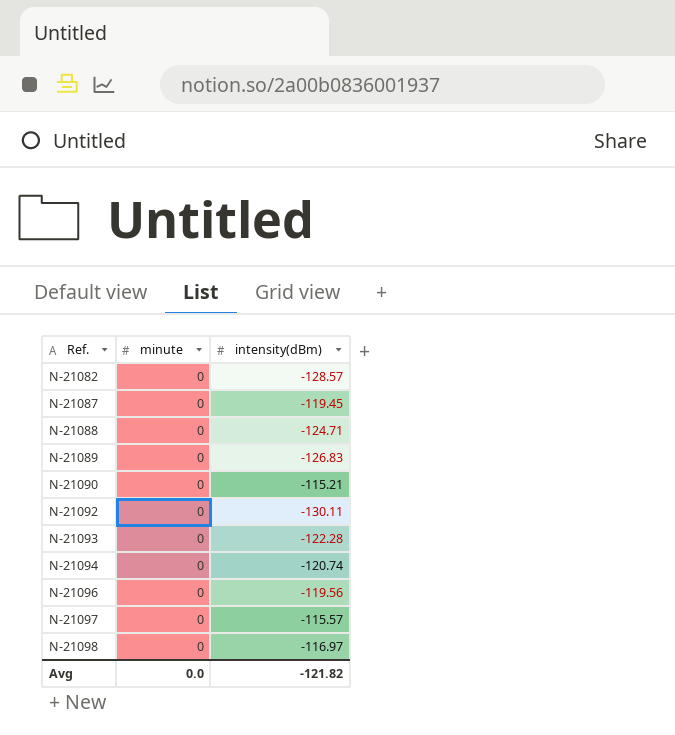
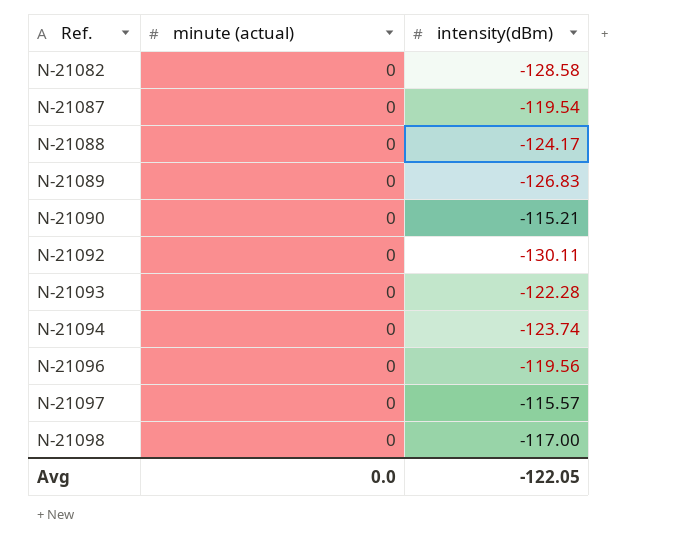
column name: minute -> minute (actual)
N-21082 | intensity(dBm): -128.57 -> -128.58
N-21087 | intensity(dBm): -119.45 -> -119.54
N-21088 | intensity(dBm): -124.71 -> -124.17
N-21094 | intensity(dBm): -120.74 -> -123.74
N-21098 | intensity(dBm): -116.97 -> -117.00
Avg | intensity(dBm): -121.82 -> -122.05

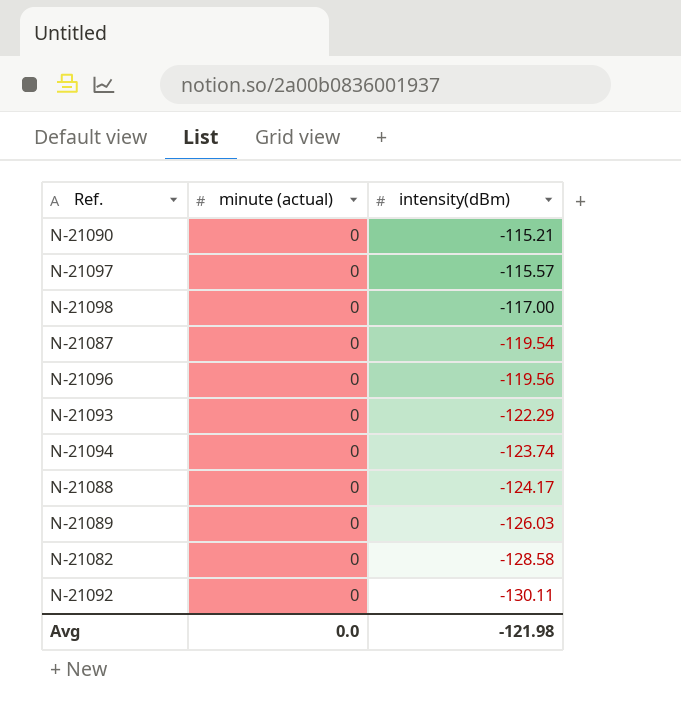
row order: Ref. ascending -> intensity(dBm) descending
N-21093 | intensity(dBm): -122.28 -> -122.29
N-21089 | intensity(dBm): -126.83 -> -126.03
Avg | intensity(dBm): -122.05 -> -121.98

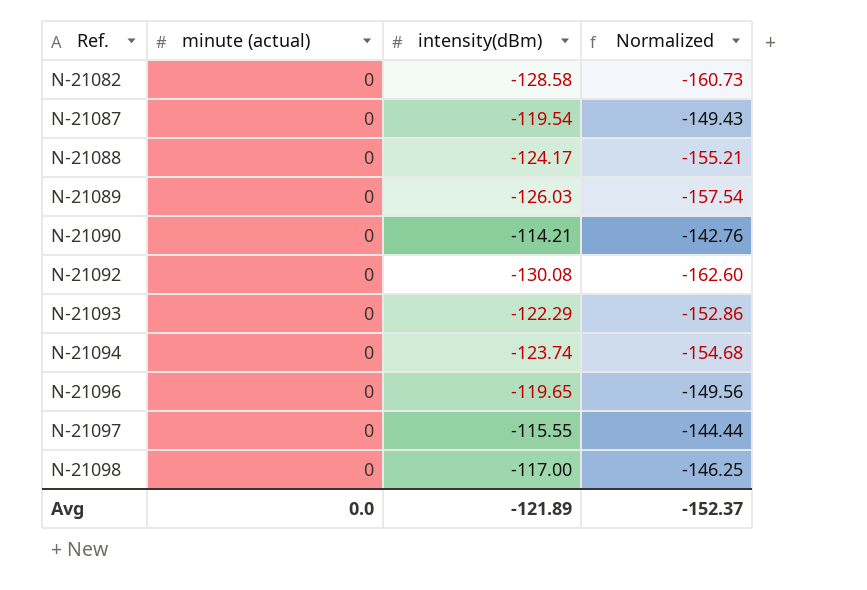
row order: intensity(dBm) descending -> Ref. ascending
column Normalized | formula: none -> [intensity(dBm)] * 1.25
N-21090 | intensity(dBm): -115.21 -> -114.21
N-21092 | intensity(dBm): -130.11 -> -130.08
N-21096 | intensity(dBm): -119.56 -> -119.65
N-21097 | intensity(dBm): -115.57 -> -115.55
Avg | intensity(dBm): -121.98 -> -121.89

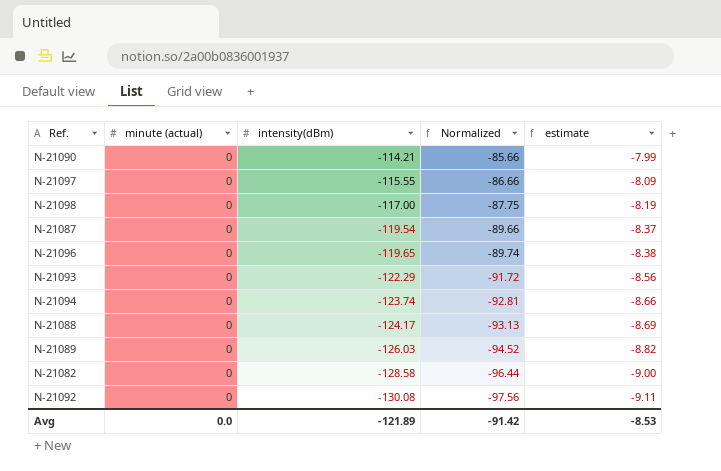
row order: Ref. ascending -> intensity(dBm) descending
column Normalized | formula: [intensity(dBm)] * 1.25 -> [intensity(dBm)] * 0.75
column estimate | formula: none -> [intensity(dBm)] * 0.07
Avg | Normalized: -152.37 -> -91.42

